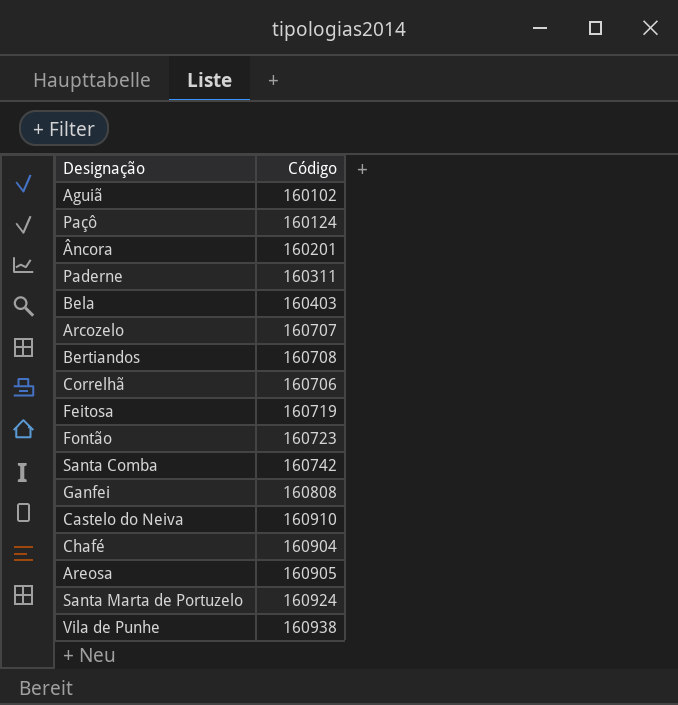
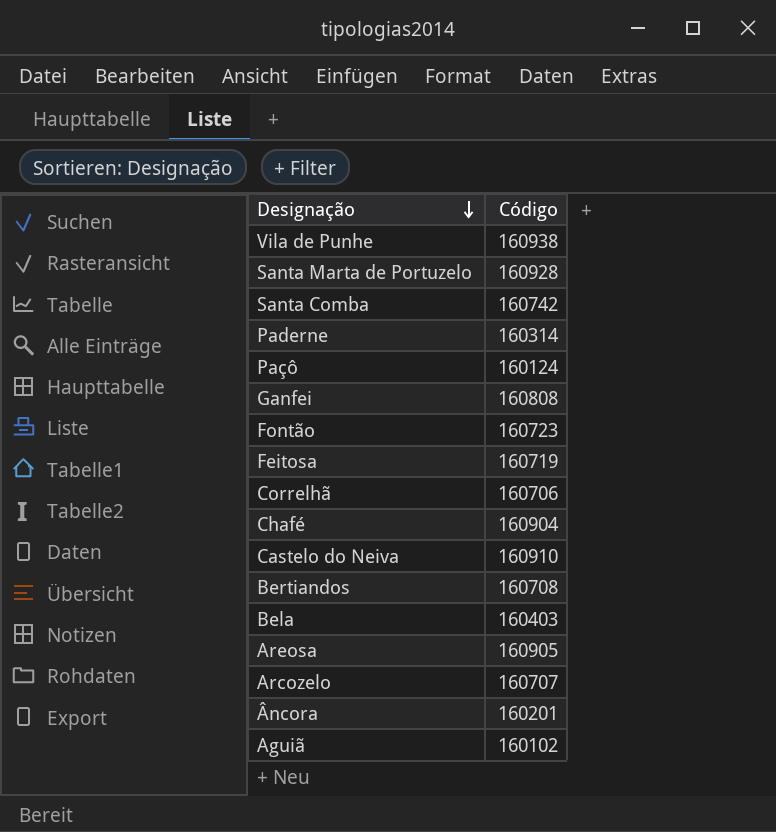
row order: none -> Designação descending
Santa Marta de Portuzelo | Código: 160924 -> 160928
Paderne | Código: 160311 -> 160314

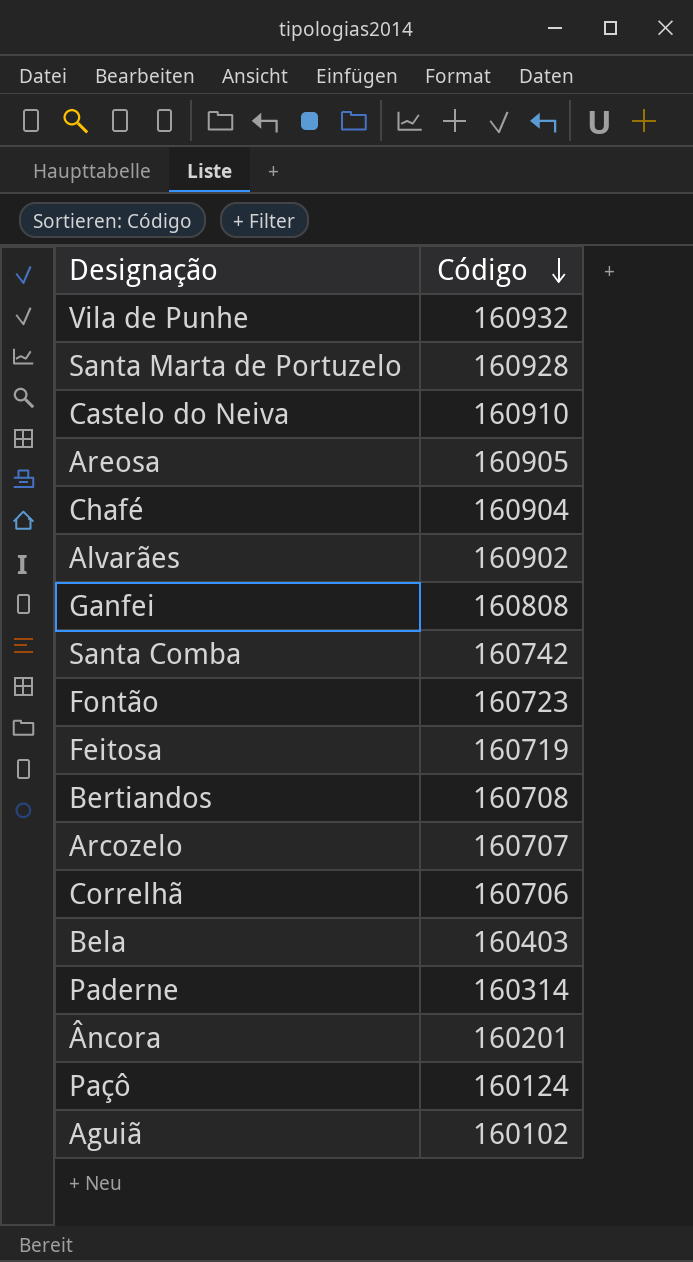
row order: Designação descending -> Código descending
Vila de Punhe | Código: 160938 -> 160932
row Alvarães: none -> 160902

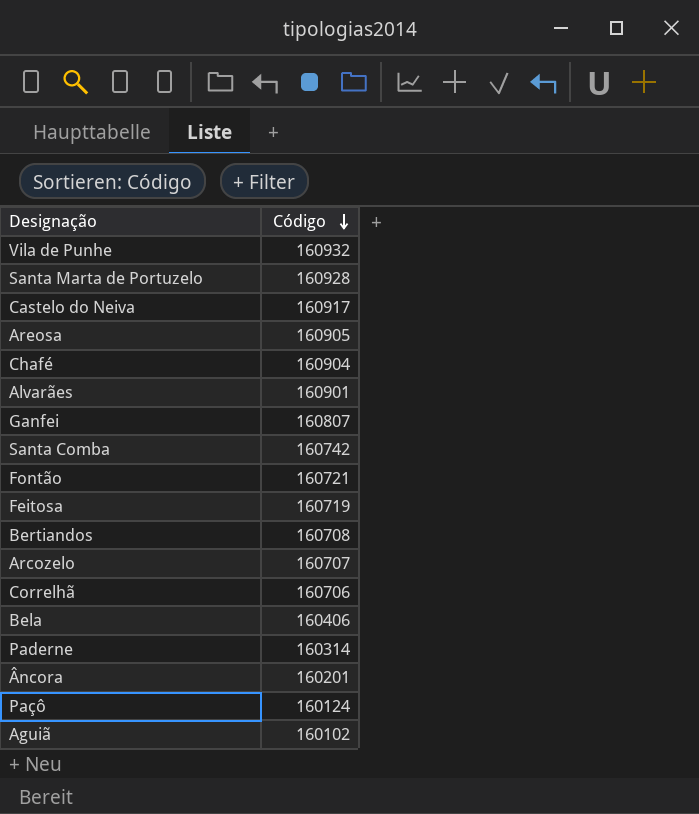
Castelo do Neiva | Código: 160910 -> 160917
Alvarães | Código: 160902 -> 160901
Ganfei | Código: 160808 -> 160807
Fontão | Código: 160723 -> 160721
Bela | Código: 160403 -> 160406

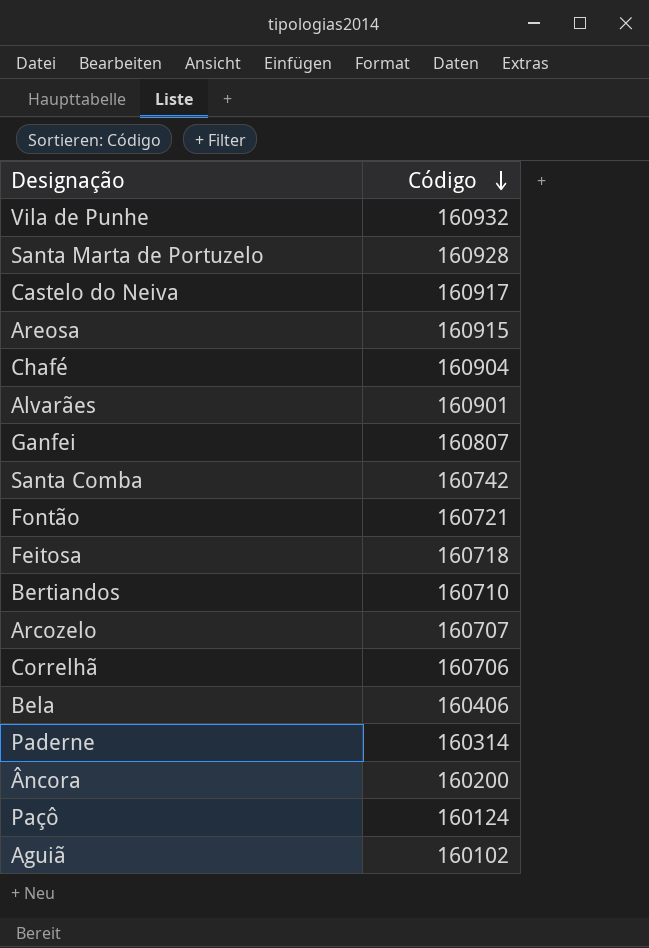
Areosa | Código: 160905 -> 160915
Feitosa | Código: 160719 -> 160718
Bertiandos | Código: 160708 -> 160710
Âncora | Código: 160201 -> 160200

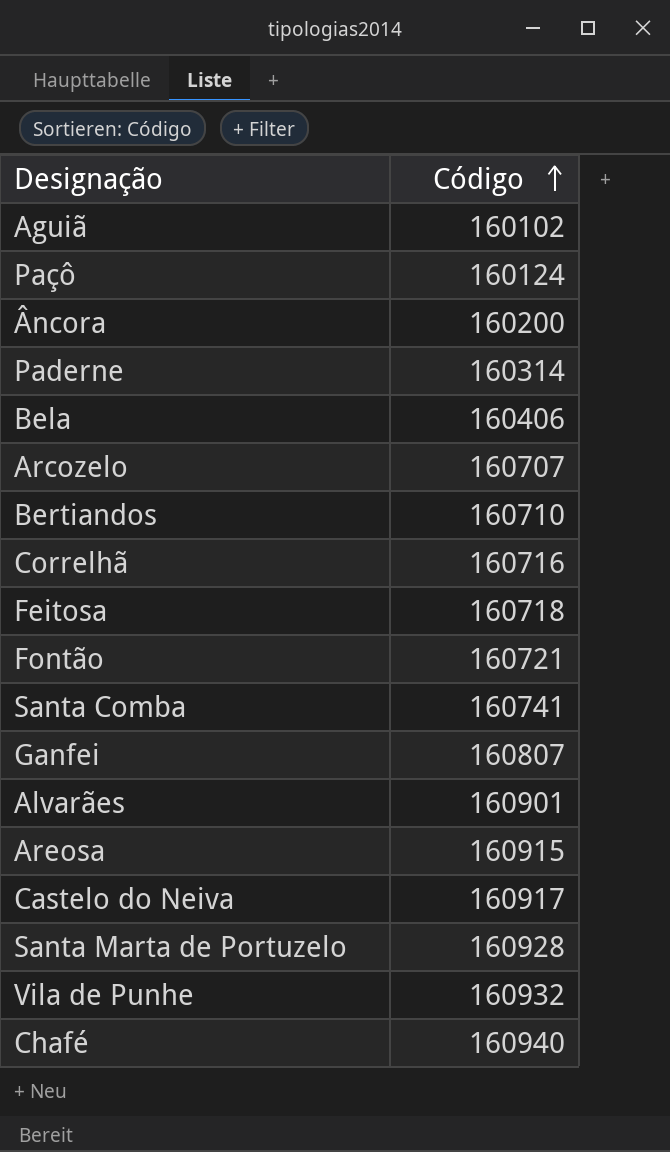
row order: Código descending -> Código ascending
Correlhã | Código: 160706 -> 160716
Santa Comba | Código: 160742 -> 160741
Chafé | Código: 160904 -> 160940

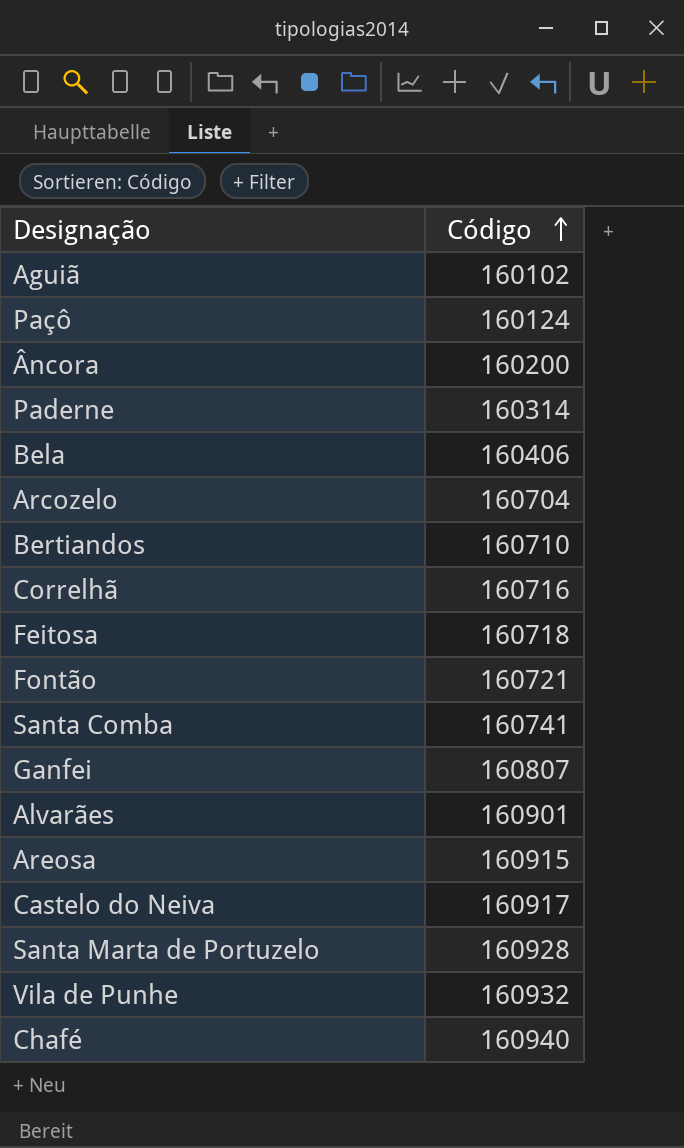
Arcozelo | Código: 160707 -> 160704

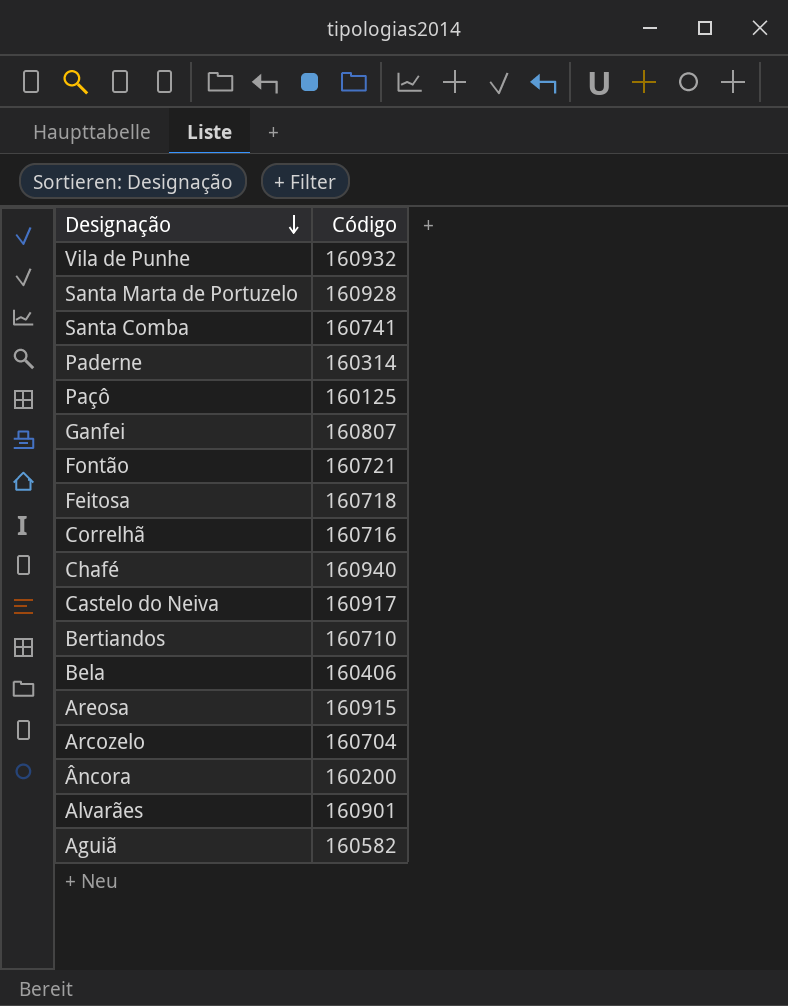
row order: Código ascending -> Designação descending
Paçô | Código: 160124 -> 160125
Aguiã | Código: 160102 -> 160582

